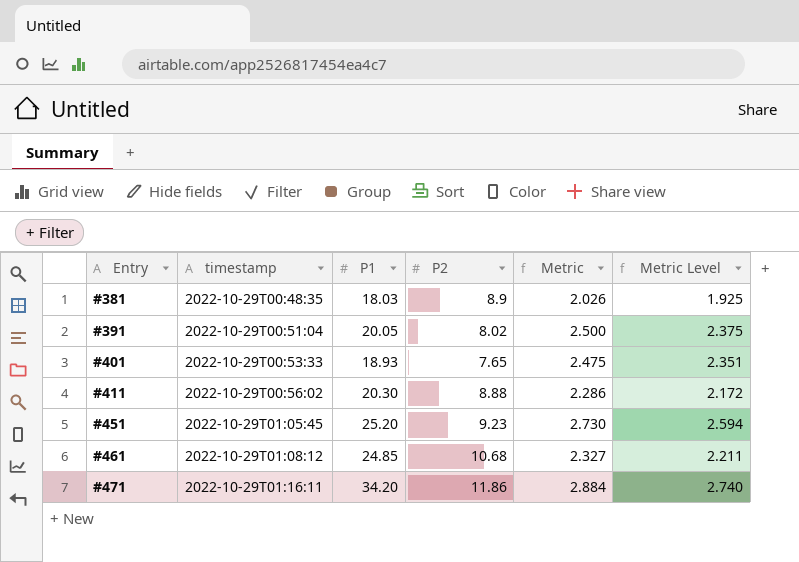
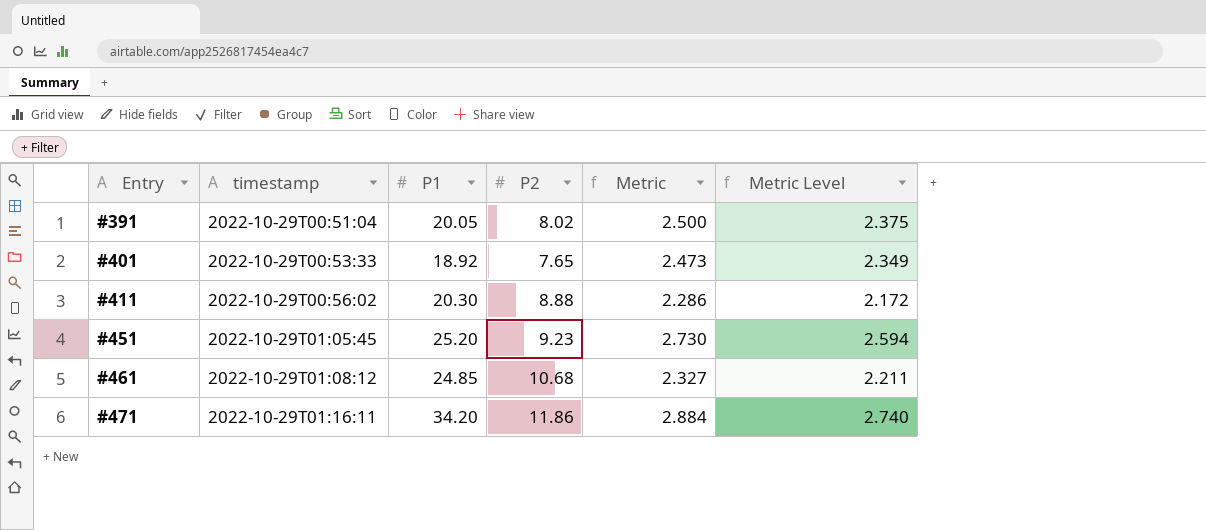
row #381: 2022-10-29T00:48:35 | 18.03 | 8.9 | 2.026 | 1.925 -> none
#401 | P1: 18.93 -> 18.92
#401 | Metric: 2.475 -> 2.473
#401 | Metric Level: 2.351 -> 2.349

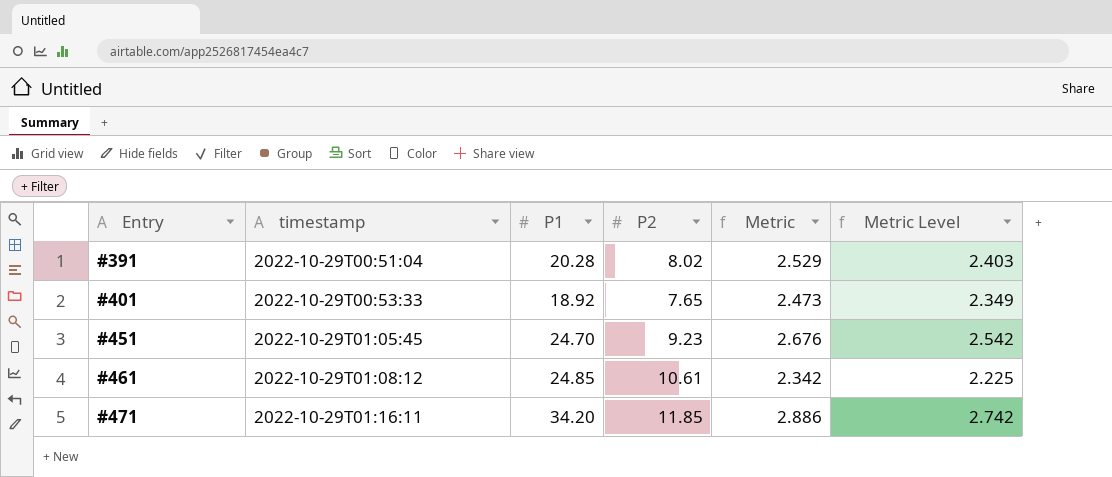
row #411: 2022-10-29T00:56:02 | 20.30 | 8.88 | 2.286 | 2.172 -> none
#391 | P1: 20.05 -> 20.28
#391 | Metric: 2.500 -> 2.529
#391 | Metric Level: 2.375 -> 2.403
#451 | P1: 25.20 -> 24.70
#451 | Metric: 2.730 -> 2.676
#451 | Metric Level: 2.594 -> 2.542
#461 | P2: 10.68 -> 10.61
#461 | Metric: 2.327 -> 2.342
#461 | Metric Level: 2.211 -> 2.225
#471 | P2: 11.86 -> 11.85
#471 | Metric: 2.884 -> 2.886
#471 | Metric Level: 2.740 -> 2.742

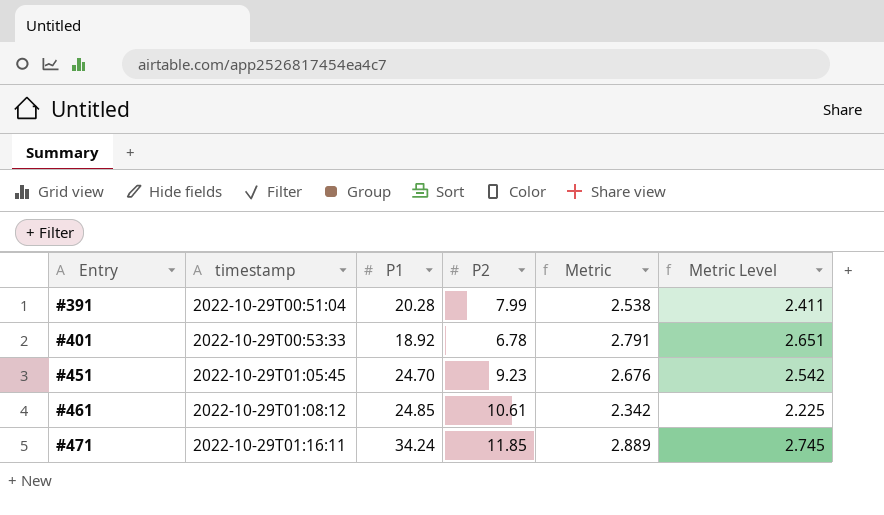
#391 | P2: 8.02 -> 7.99
#391 | Metric: 2.529 -> 2.538
#391 | Metric Level: 2.403 -> 2.411
#401 | P2: 7.65 -> 6.78
#401 | Metric: 2.473 -> 2.791
#401 | Metric Level: 2.349 -> 2.651
#471 | P1: 34.20 -> 34.24
#471 | Metric: 2.886 -> 2.889
#471 | Metric Level: 2.742 -> 2.745

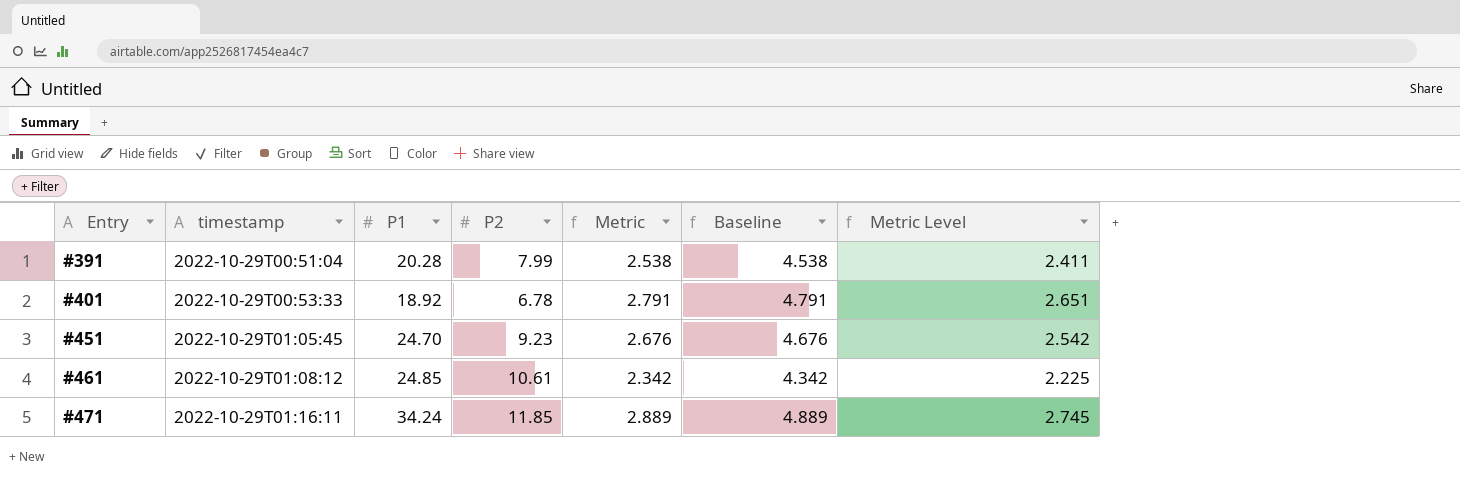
column Baseline | formula: none -> [Metric] + 2

